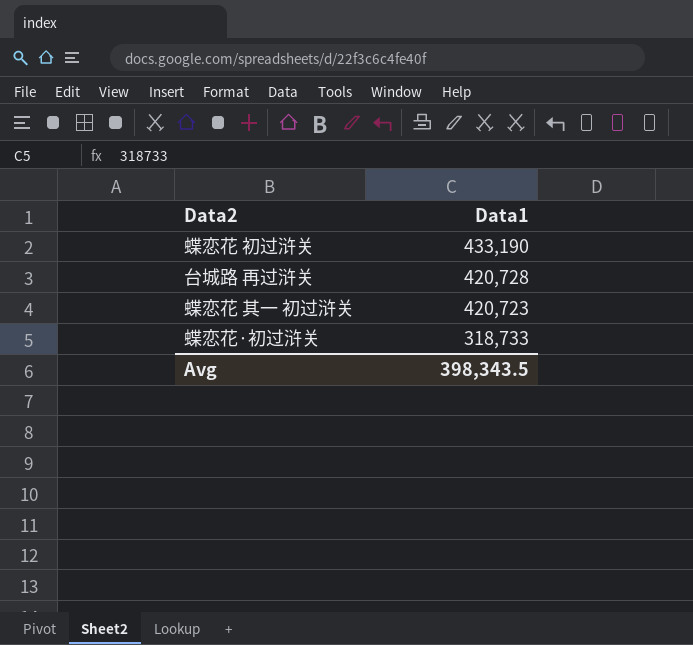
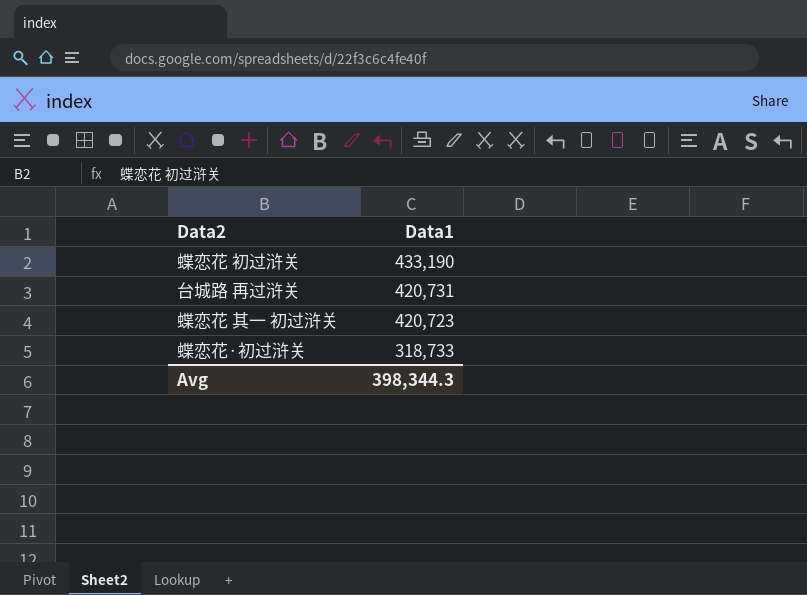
台城路 再过浒关 | Data1: 420,728 -> 420,731
Avg | Data1: 398,343.5 -> 398,344.3

